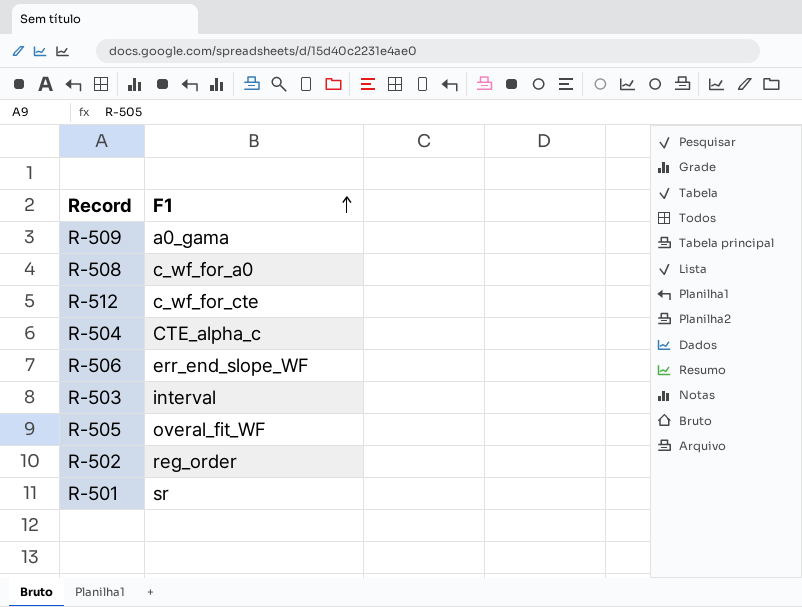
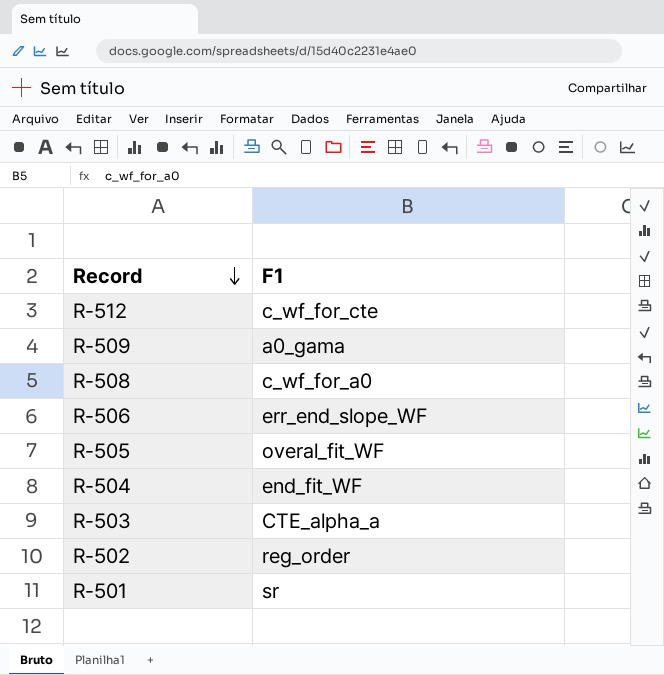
row order: F1 ascending -> Record descending
R-504 | F1: CTE_alpha_c -> end_fit_WF
R-503 | F1: interval -> CTE_alpha_a

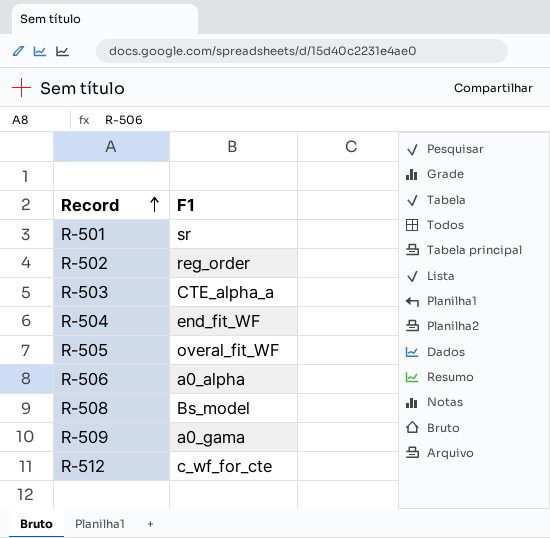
row order: Record descending -> Record ascending
R-506 | F1: err_end_slope_WF -> a0_alpha
R-508 | F1: c_wf_for_a0 -> Bs_model

